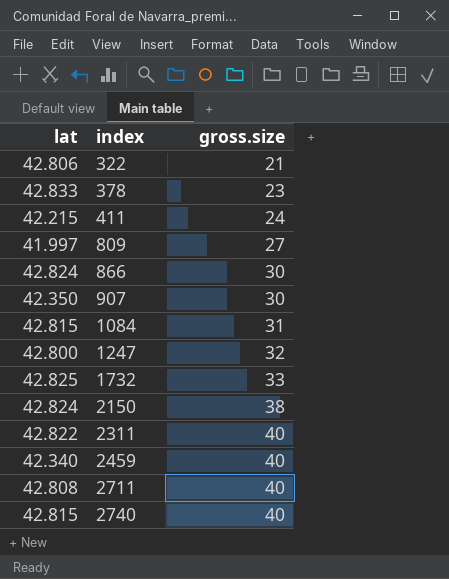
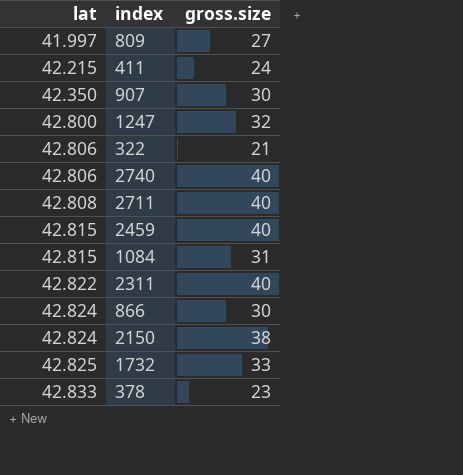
row order: index ascending -> lat ascending
2740 | lat: 42.815 -> 42.806
2459 | lat: 42.340 -> 42.815

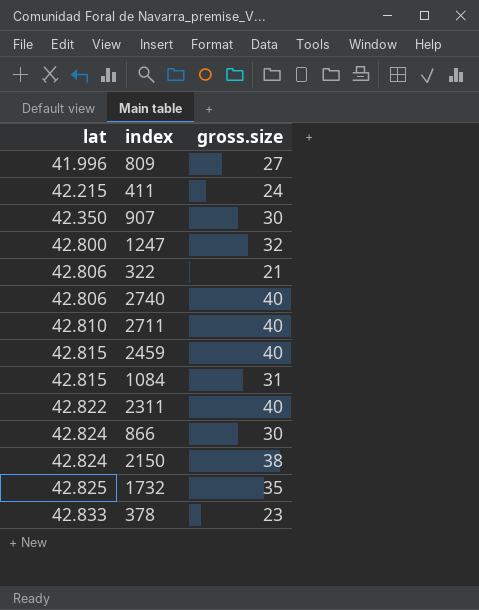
809 | lat: 41.997 -> 41.996
2711 | lat: 42.808 -> 42.810
1732 | gross.size: 33 -> 35

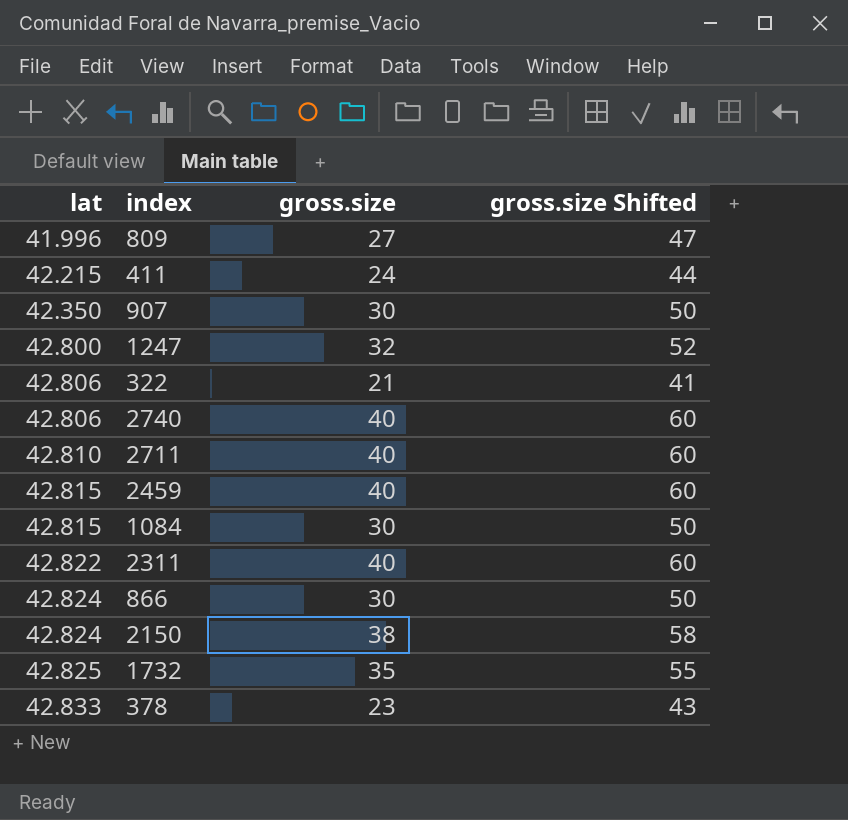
column gross.size Shifted | formula: none -> [gross.size] + 20
1084 | gross.size: 31 -> 30

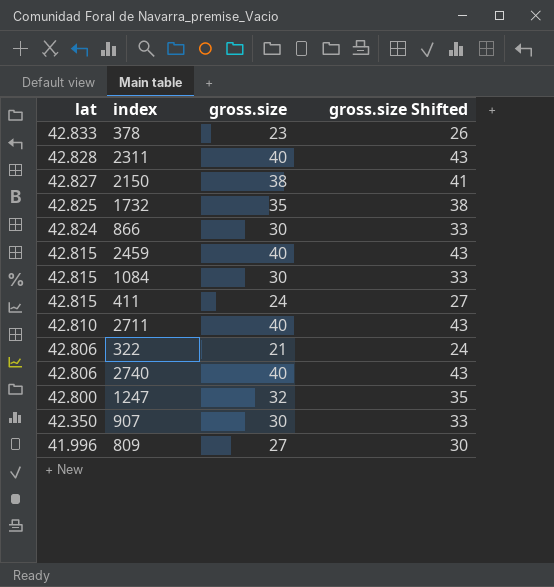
row order: lat ascending -> lat descending
column gross.size Shifted | formula: [gross.size] + 20 -> [gross.size] + 3
2311 | lat: 42.822 -> 42.828
2150 | lat: 42.824 -> 42.827
411 | lat: 42.215 -> 42.815

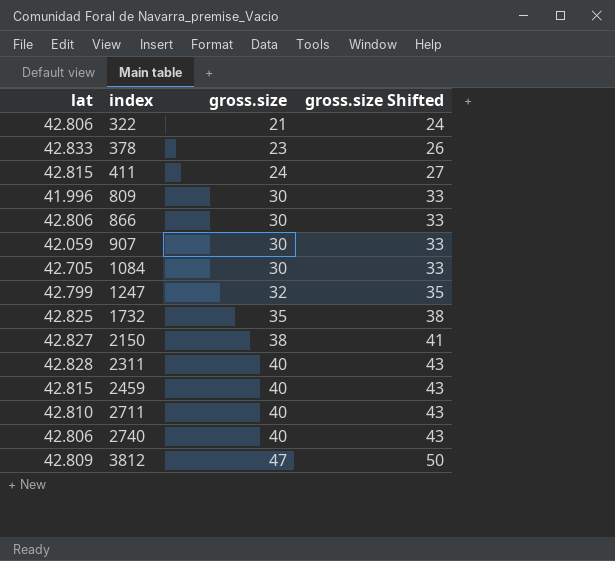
row order: lat descending -> index ascending
809 | gross.size: 27 -> 30
809 | gross.size Shifted: 30 -> 33
866 | lat: 42.824 -> 42.806
907 | lat: 42.350 -> 42.059
1084 | lat: 42.815 -> 42.705
1247 | lat: 42.800 -> 42.799
row 3812: none -> 42.809 | 47 | 50

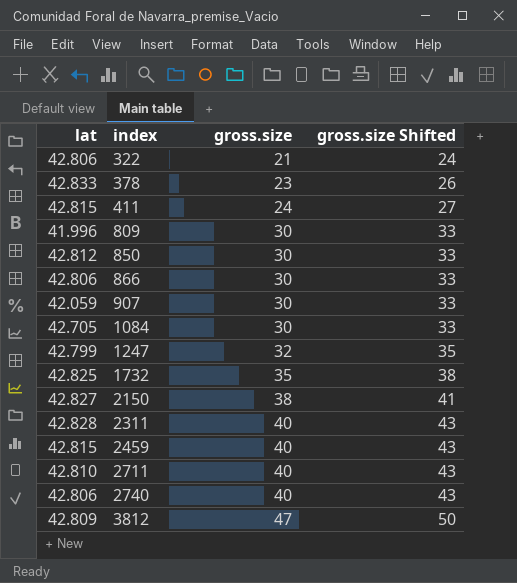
row 850: none -> 42.812 | 30 | 33

